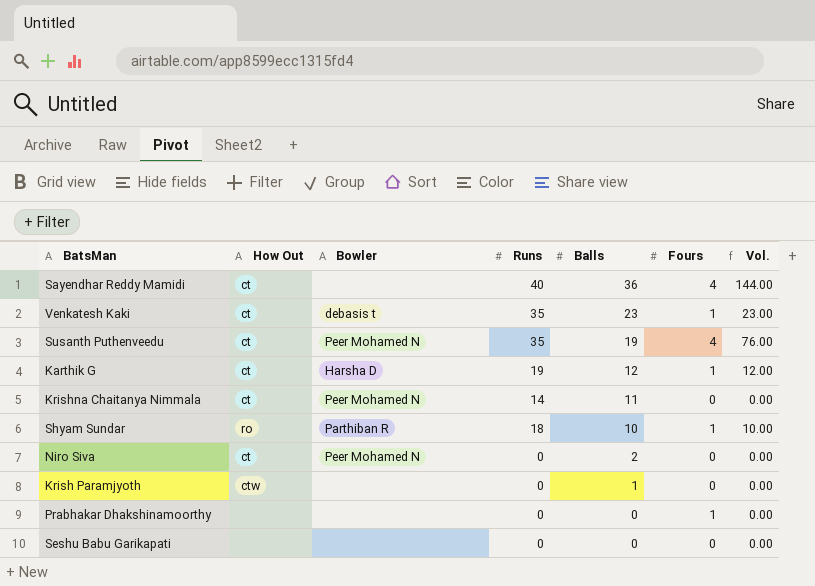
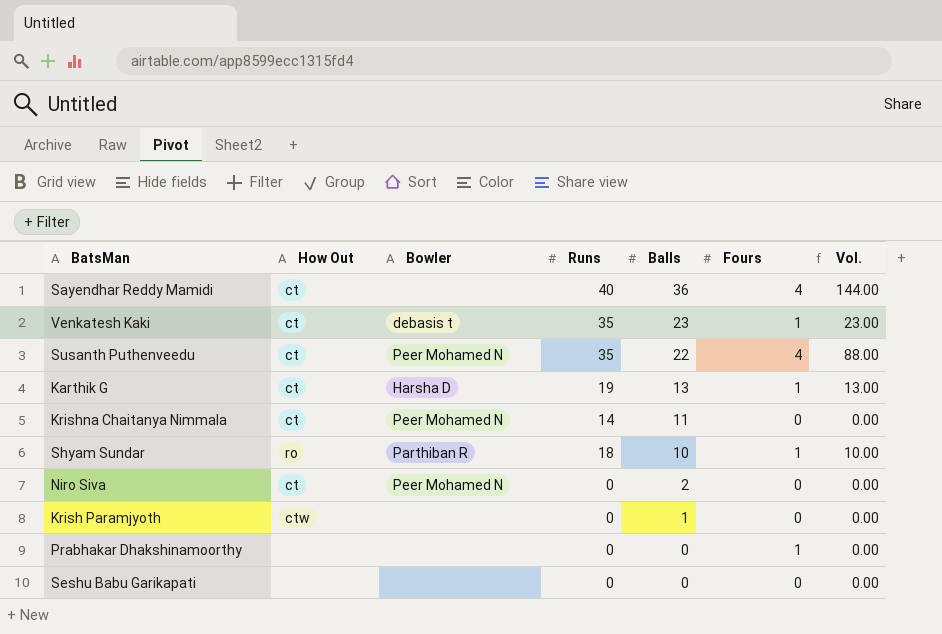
Susanth Puthenveedu | Balls: 19 -> 22
Susanth Puthenveedu | Vol.: 76.00 -> 88.00
Karthik G | Balls: 12 -> 13
Karthik G | Vol.: 12.00 -> 13.00

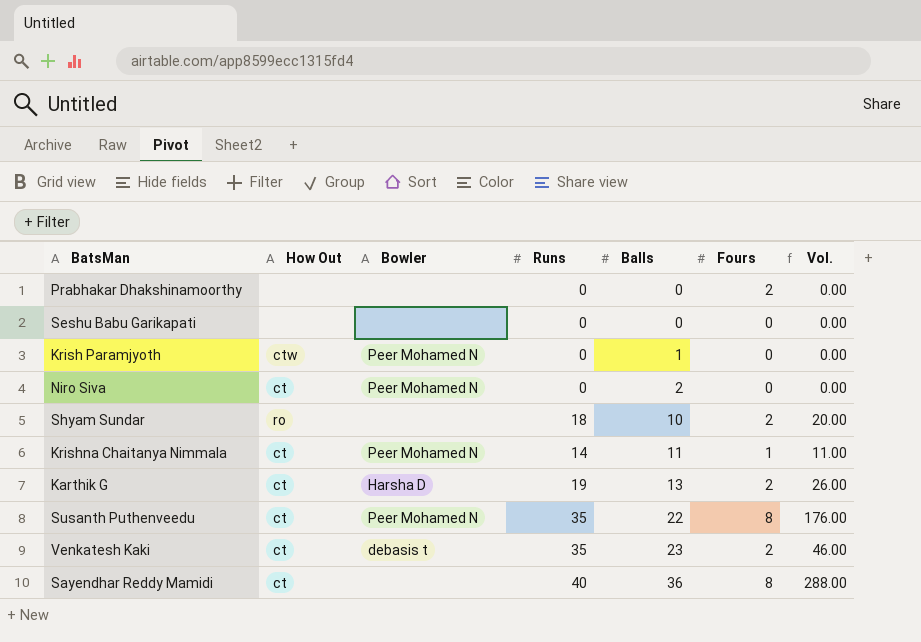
row order: Balls descending -> Balls ascending
Prabhakar Dhakshinamoorthy | Fours: 1 -> 2
Krish Paramjyoth | Bowler: none -> Peer Mohamed N
Shyam Sundar | Bowler: Parthiban R -> none
Shyam Sundar | Fours: 1 -> 2
Shyam Sundar | Vol.: 10.00 -> 20.00
Krishna Chaitanya Nimmala | Fours: 0 -> 1
Krishna Chaitanya Nimmala | Vol.: 0.00 -> 11.00
Karthik G | Fours: 1 -> 2
Karthik G | Vol.: 13.00 -> 26.00
Susanth Puthenveedu | Fours: 4 -> 8
Susanth Puthenveedu | Vol.: 88.00 -> 176.00
Venkatesh Kaki | Fours: 1 -> 2
Venkatesh Kaki | Vol.: 23.00 -> 46.00
Sayendhar Reddy Mamidi | Fours: 4 -> 8
Sayendhar Reddy Mamidi | Vol.: 144.00 -> 288.00

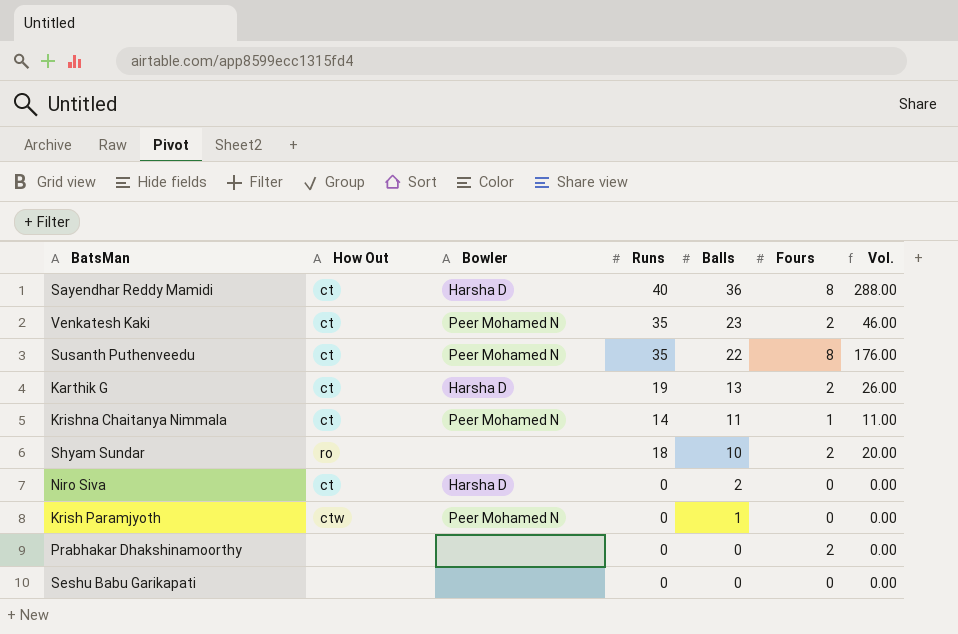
row order: Balls ascending -> Balls descending
Sayendhar Reddy Mamidi | Bowler: none -> Harsha D
Venkatesh Kaki | Bowler: debasis t -> Peer Mohamed N
Niro Siva | Bowler: Peer Mohamed N -> Harsha D

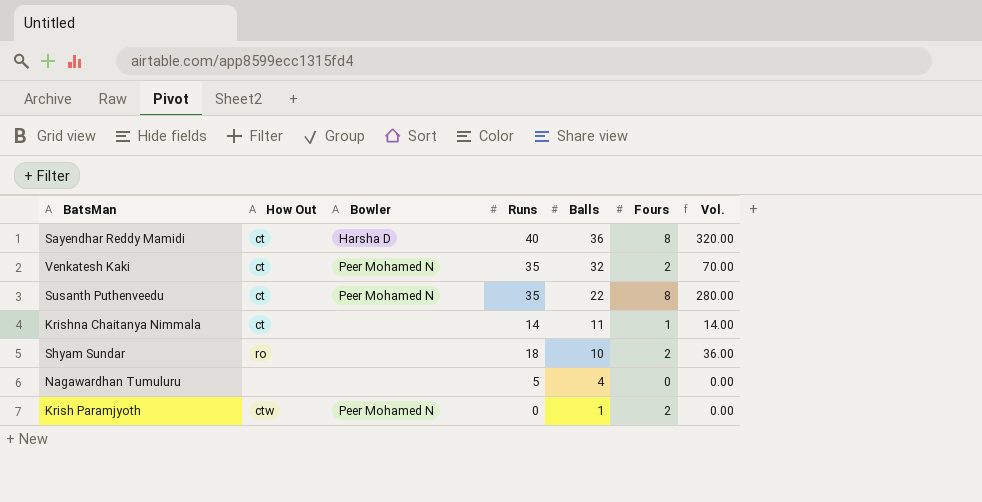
column Vol. | formula: [Balls] * [Fours] -> [Runs] * [Fours]
row Karthik G: ct | Harsha D | 19 | 13 | 2 | 26.00 -> none
row Niro Siva: ct | Harsha D | 0 | 2 | 0 | 0.00 -> none
row Prabhakar Dhakshinamoorthy: none | none | 0 | 0 | 2 | 0.00 -> none
row Seshu Babu Garikapati: none | none | 0 | 0 | 0 | 0.00 -> none
Venkatesh Kaki | Balls: 23 -> 32
Krishna Chaitanya Nimmala | Bowler: Peer Mohamed N -> none
row Nagawardhan Tumuluru: none -> none | none | 5 | 4 | 0 | 0.00
Krish Paramjyoth | Fours: 0 -> 2

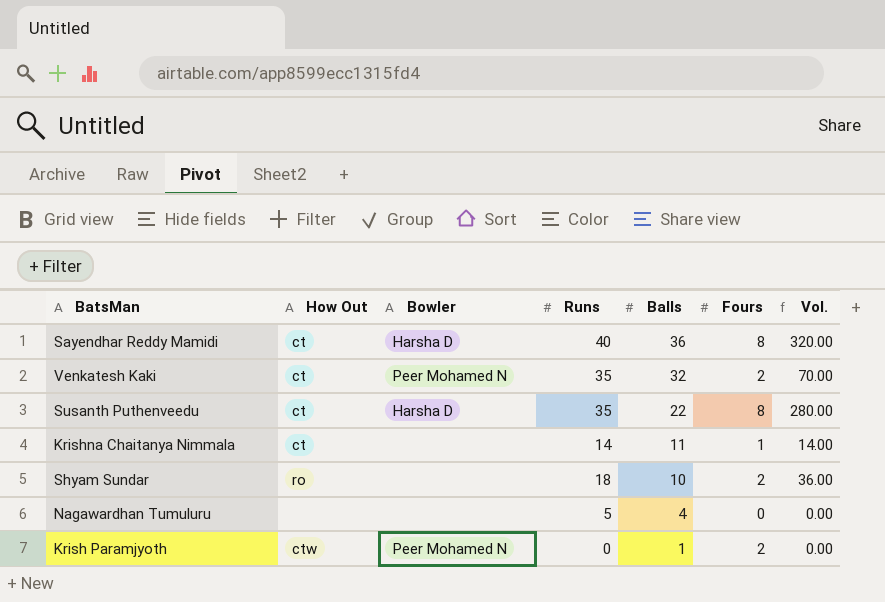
Susanth Puthenveedu | Bowler: Peer Mohamed N -> Harsha D

